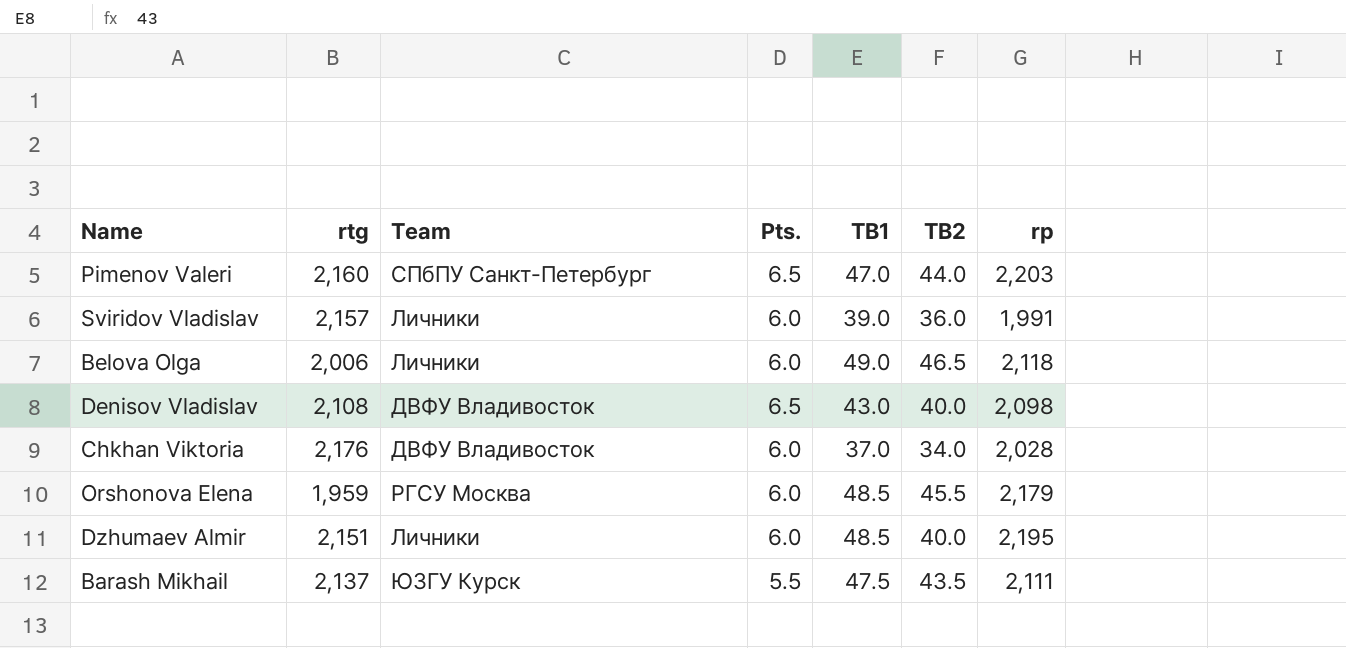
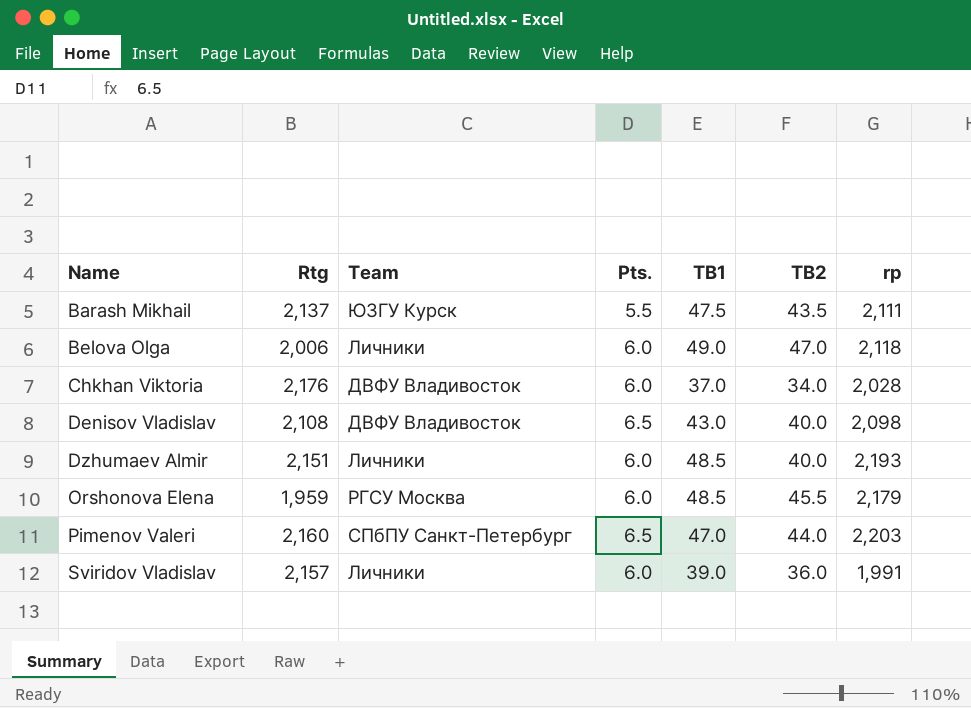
row order: none -> Name ascending
column name: rtg -> Rtg
Belova Olga | TB2: 46.5 -> 47.0
Dzhumaev Almir | rp: 2,195 -> 2,193

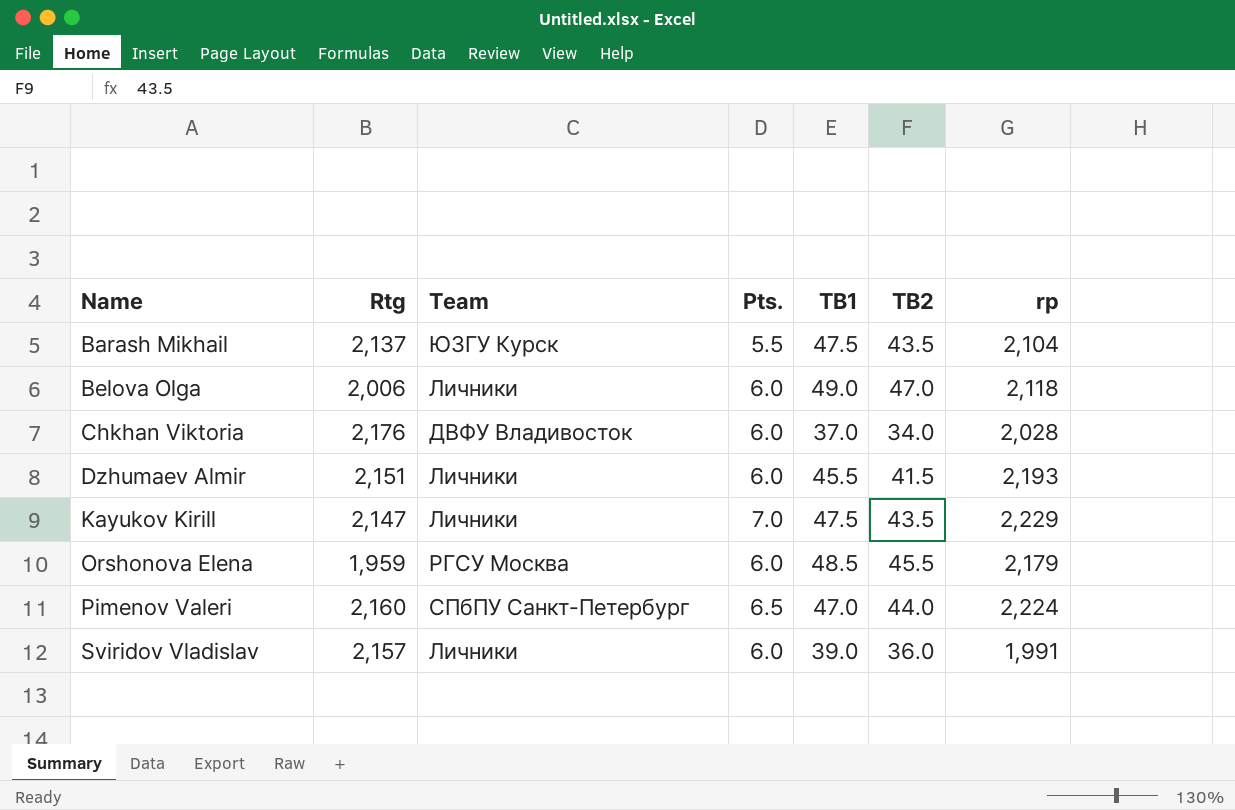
row Denisov Vladislav: 2,108 | ДВФУ Владивосток | 6.5 | 43.0 | 40.0 | 2,098 -> none
Barash Mikhail | rp: 2,111 -> 2,104
Dzhumaev Almir | TB1: 48.5 -> 45.5
Dzhumaev Almir | TB2: 40.0 -> 41.5
row Kayukov Kirill: none -> 2,147 | Личники | 7.0 | 47.5 | 43.5 | 2,229
Pimenov Valeri | rp: 2,203 -> 2,224

